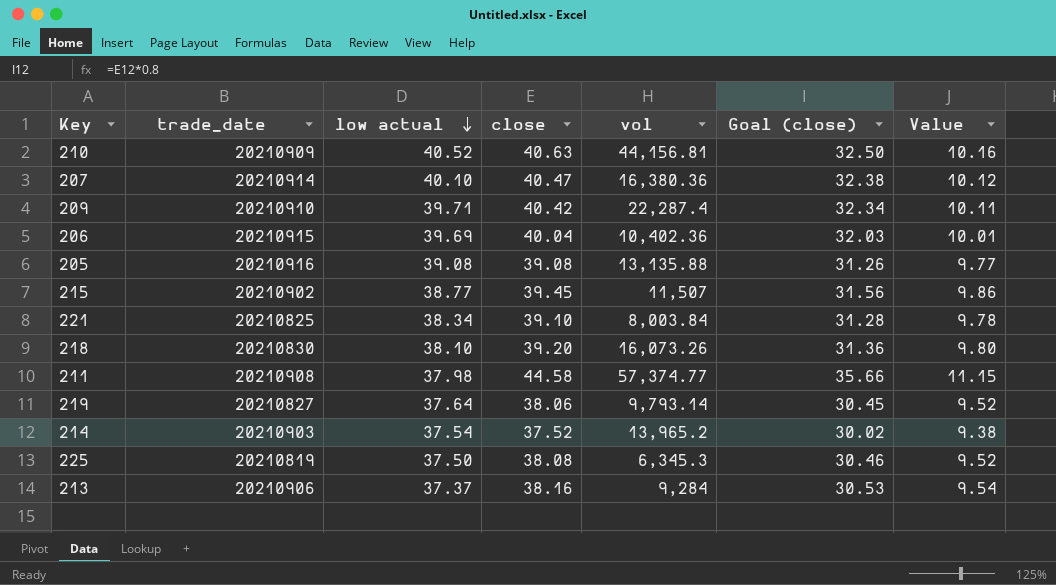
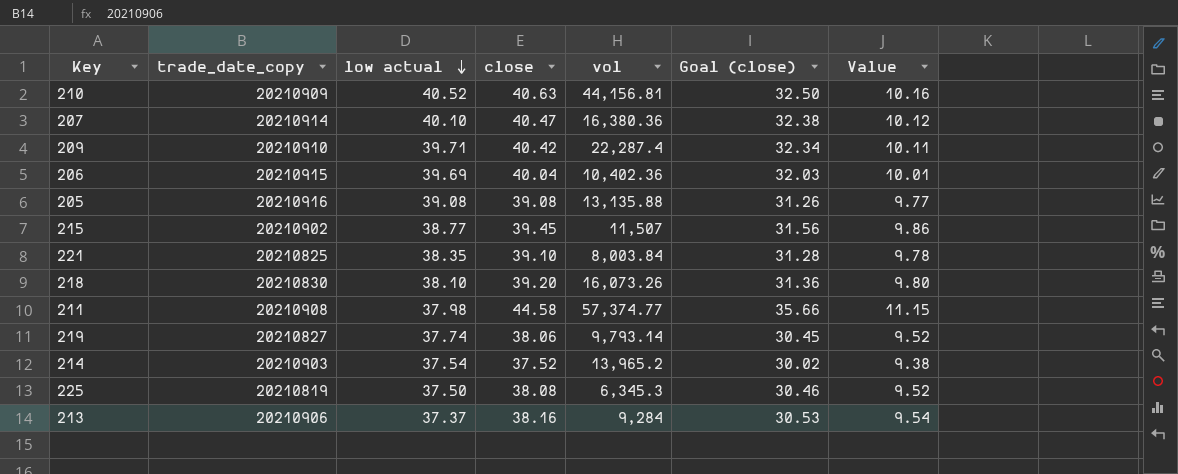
column name: trade_date -> trade_date_copy
221 | low actual: 38.34 -> 38.35
219 | low actual: 37.64 -> 37.74

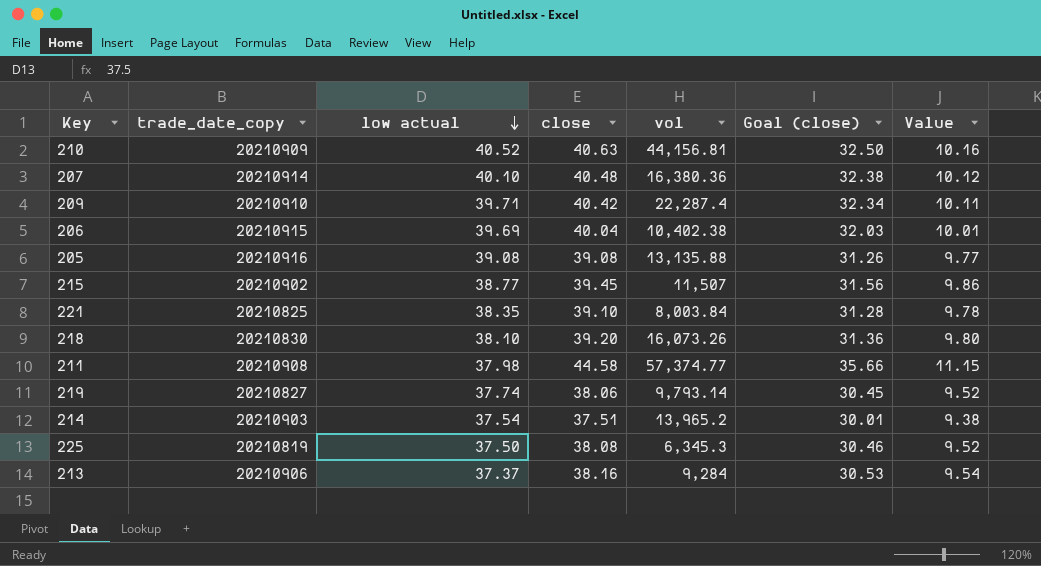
207 | close: 40.47 -> 40.48
206 | vol: 10,402.36 -> 10,402.38
214 | close: 37.52 -> 37.51
214 | Goal (close): 30.02 -> 30.01

